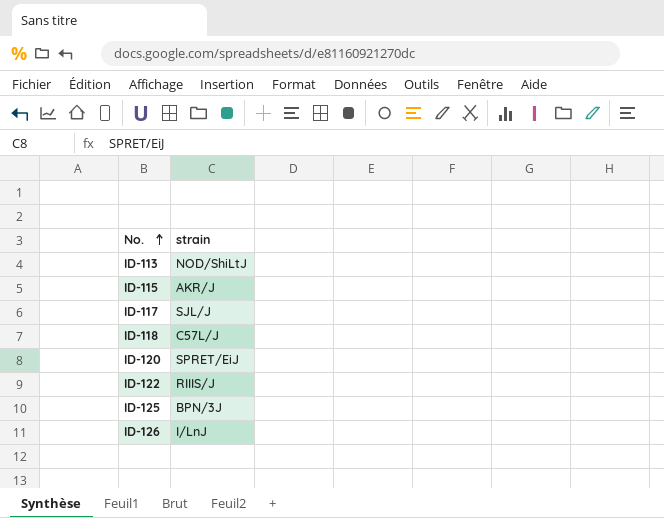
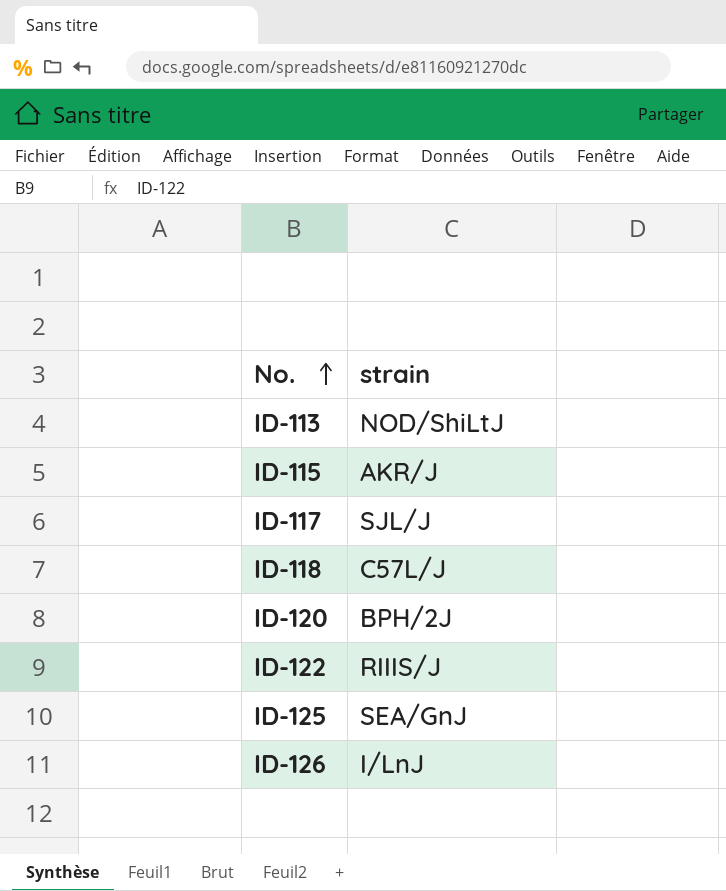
ID-120 | strain: SPRET/EiJ -> BPH/2J
ID-125 | strain: BPN/3J -> SEA/GnJ

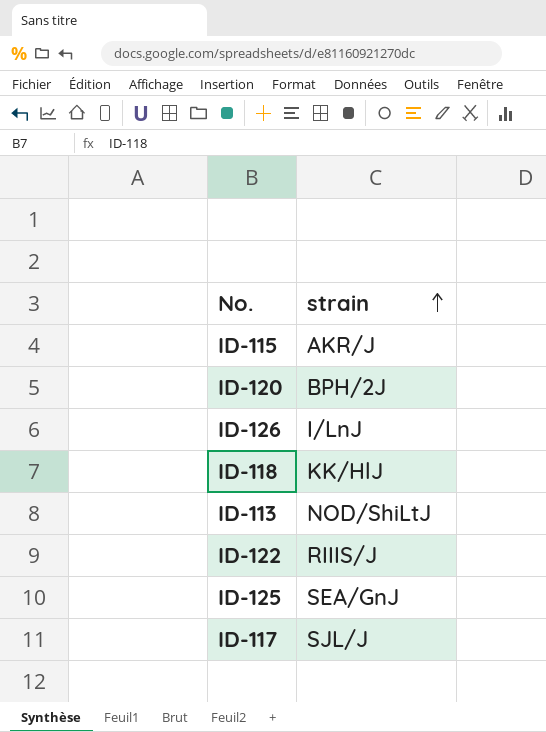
row order: No. ascending -> strain ascending
ID-118 | strain: C57L/J -> KK/HlJ

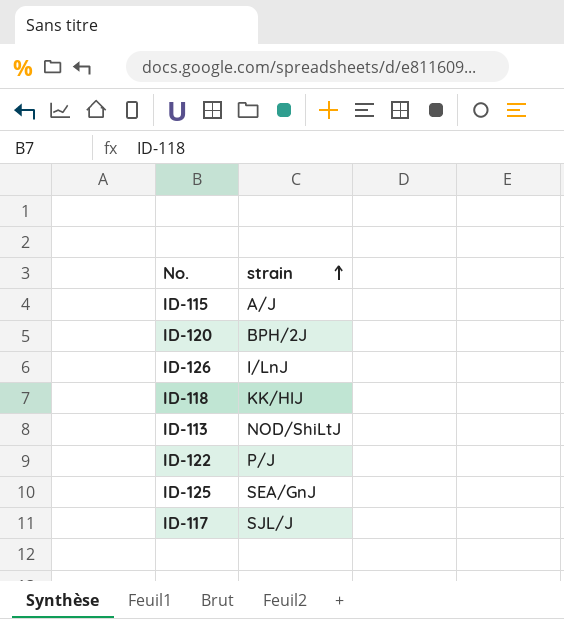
ID-115 | strain: AKR/J -> A/J
ID-122 | strain: RIIIS/J -> P/J

